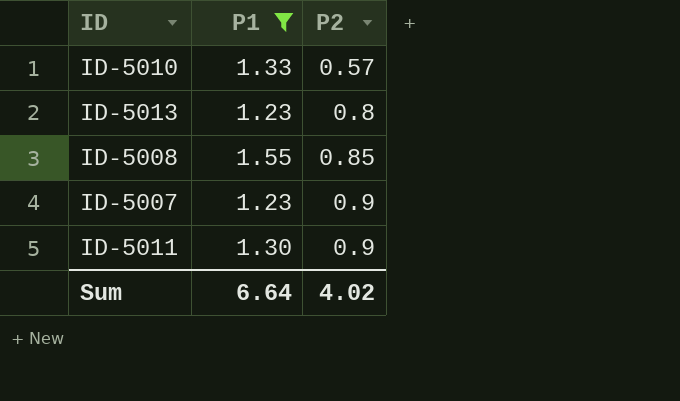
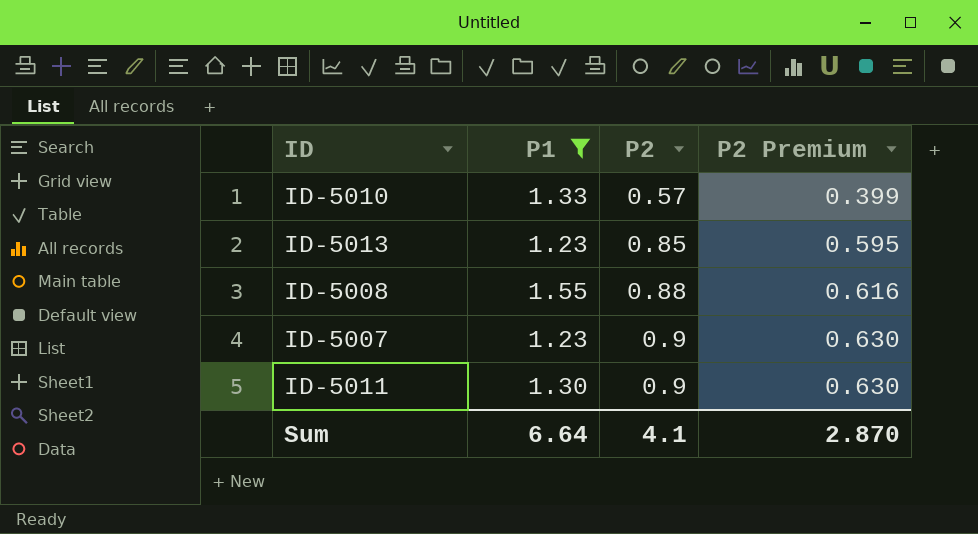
column P2 Premium | formula: none -> [P2] * 0.7
ID-5013 | P2: 0.8 -> 0.85
ID-5008 | P2: 0.85 -> 0.88
Sum | P2: 4.02 -> 4.1

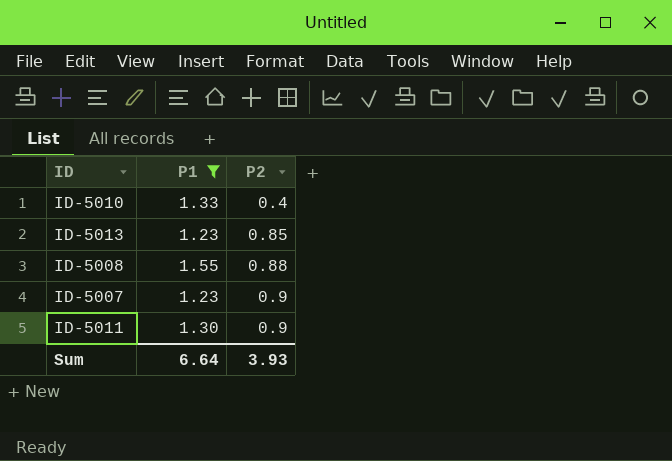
column P2 Premium | formula: [P2] * 0.7 -> none
ID-5010 | P2: 0.57 -> 0.4
Sum | P2: 4.1 -> 3.93

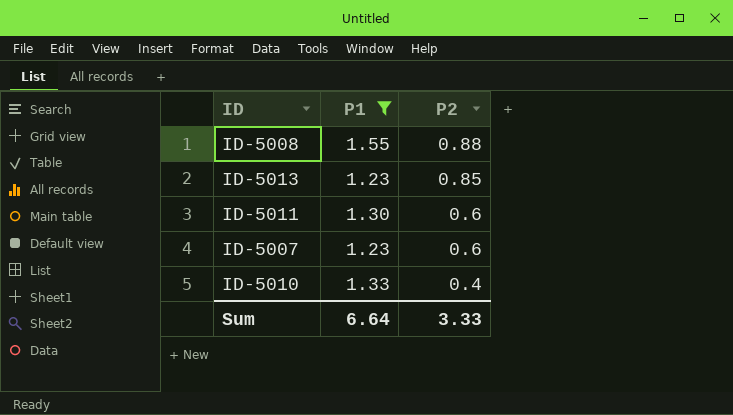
row order: P2 ascending -> P2 descending
ID-5011 | P2: 0.9 -> 0.6
ID-5007 | P2: 0.9 -> 0.6
Sum | P2: 3.93 -> 3.33

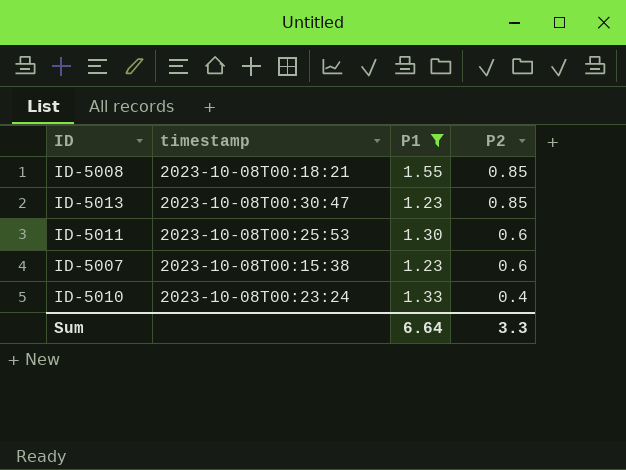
column timestamp | position: none -> 2
ID-5008 | P2: 0.88 -> 0.85
Sum | P2: 3.33 -> 3.3

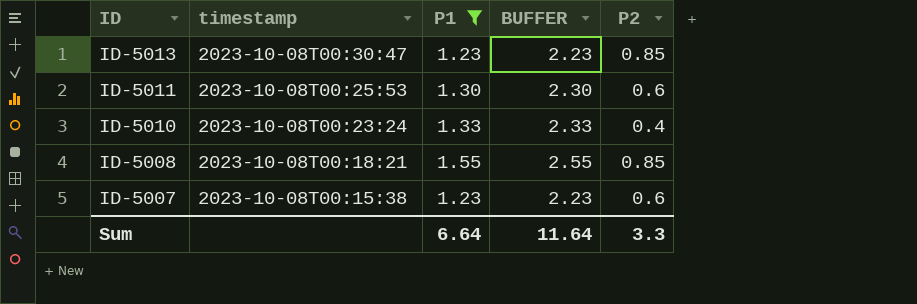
row order: P2 descending -> ID descending
column BUFFER | formula: none -> [P1] + 1

